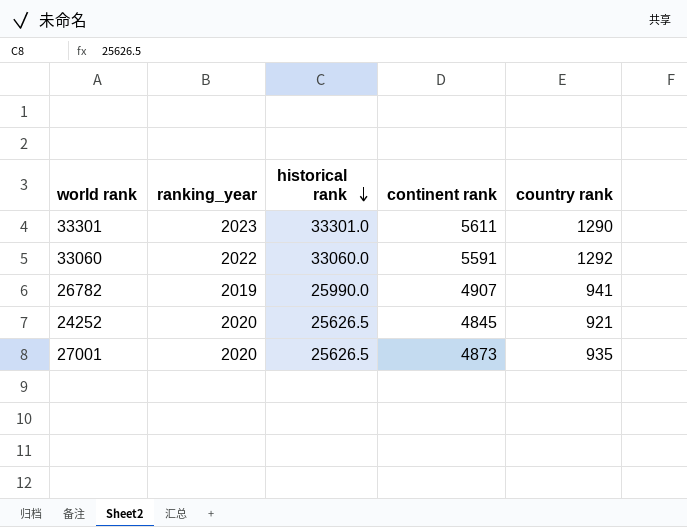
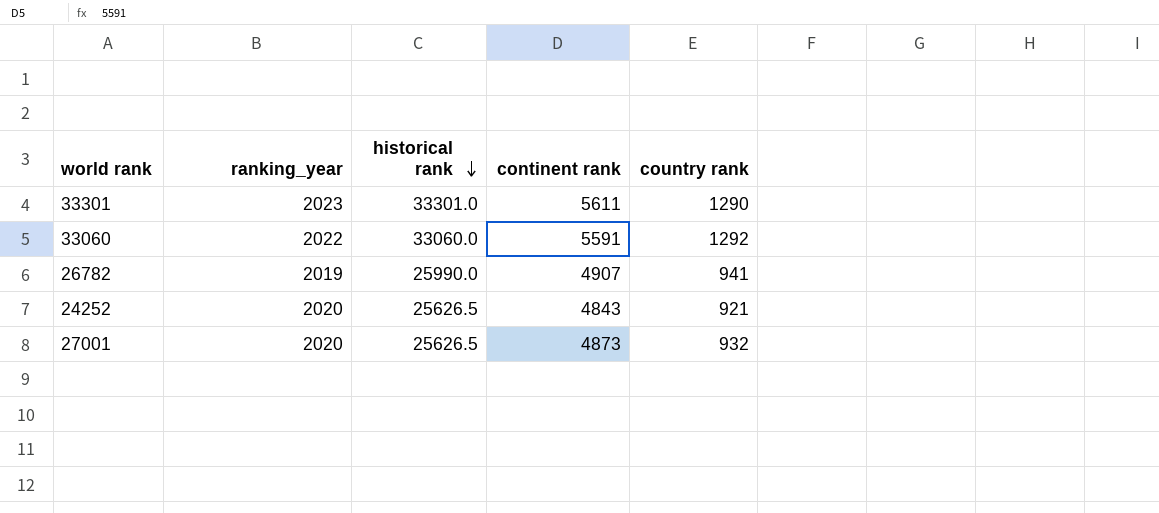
24252 | continent rank: 4845 -> 4843
27001 | country rank: 935 -> 932

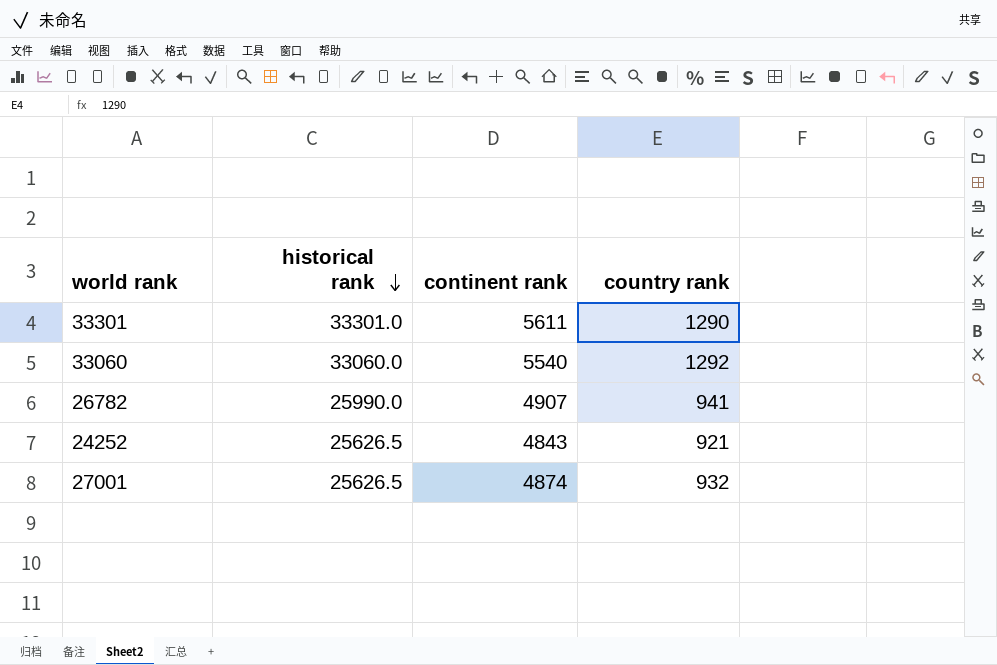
column ranking_year | position: 2 -> none
33060 | continent rank: 5591 -> 5540
27001 | continent rank: 4873 -> 4874

